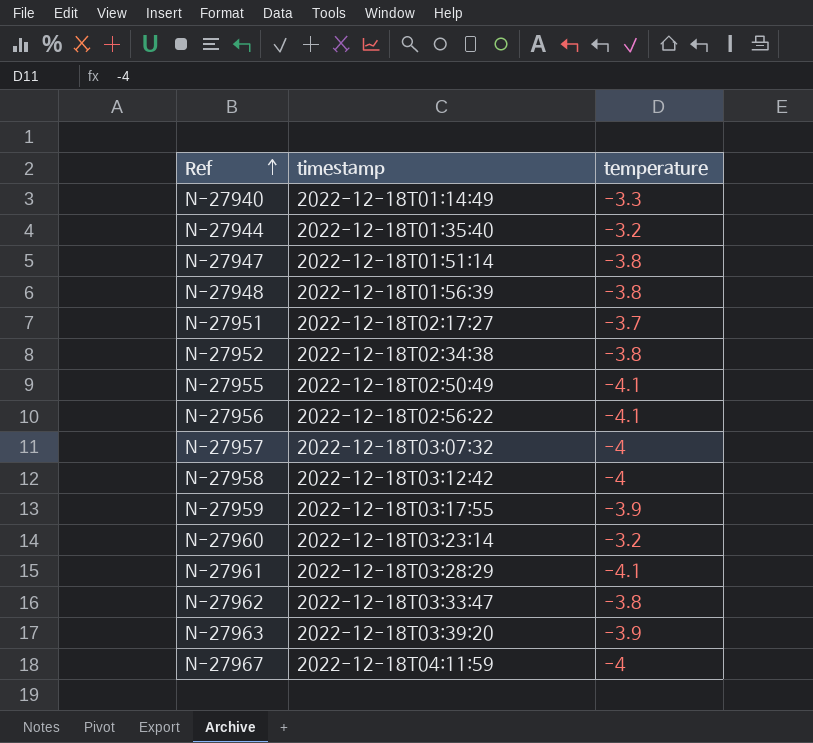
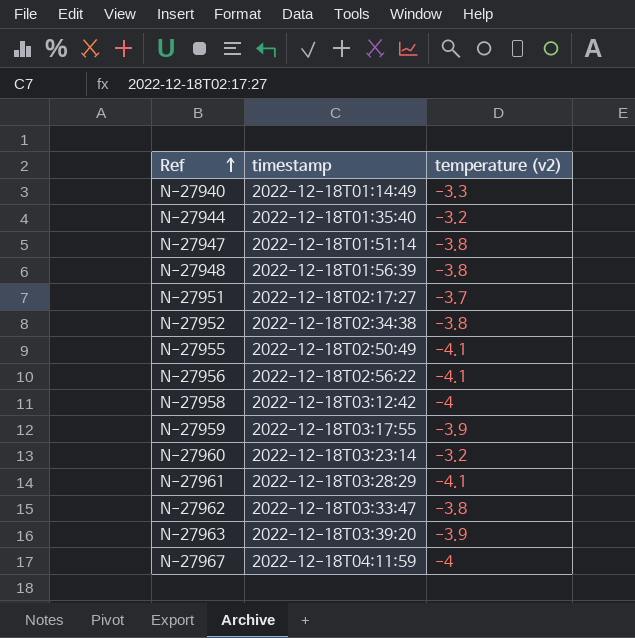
column name: temperature -> temperature (v2)
row N-27957: 2022-12-18T03:07:32 | -4 -> none

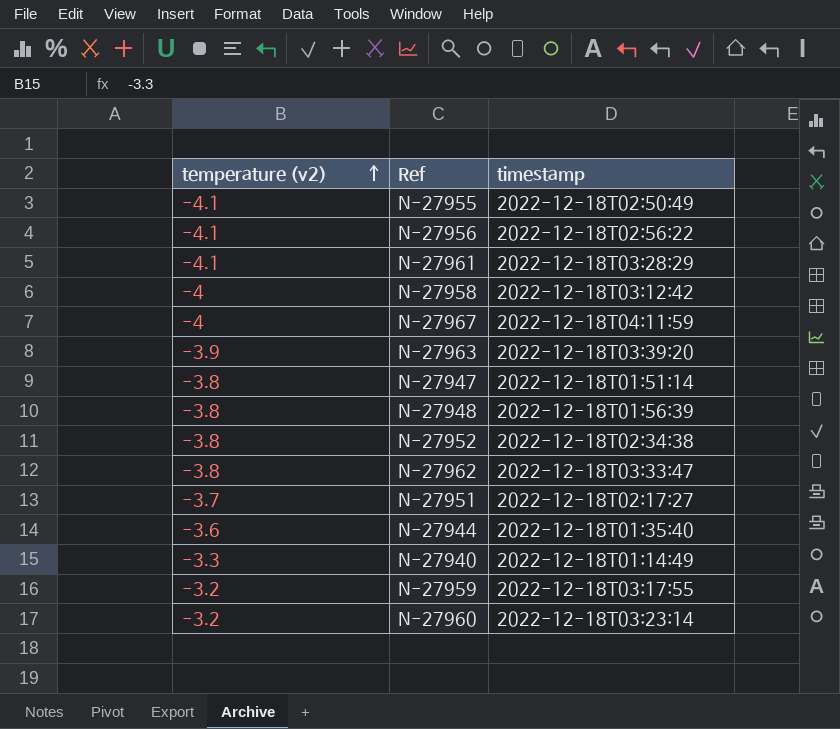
row order: Ref ascending -> temperature (v2) ascending
column temperature (v2) | position: 3 -> 1
N-27944 | temperature (v2): -3.2 -> -3.6
N-27959 | temperature (v2): -3.9 -> -3.2

